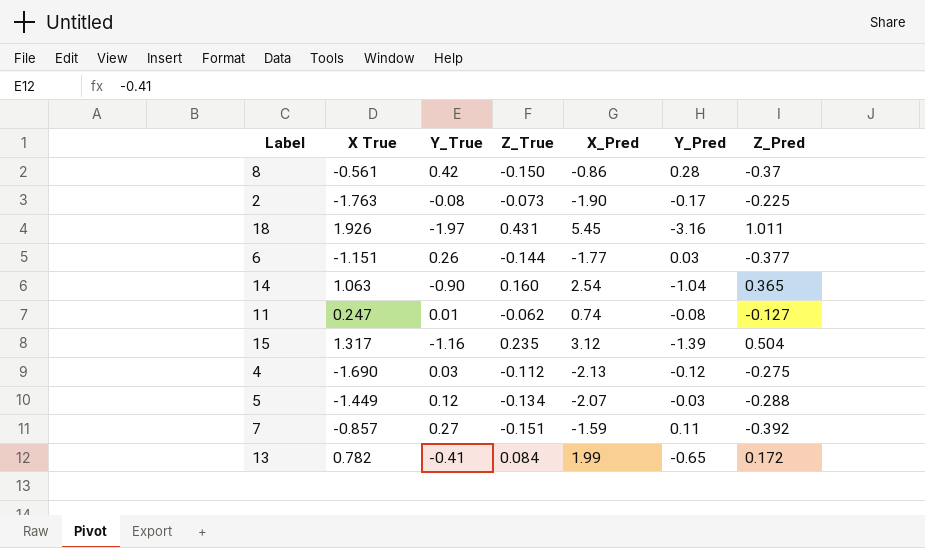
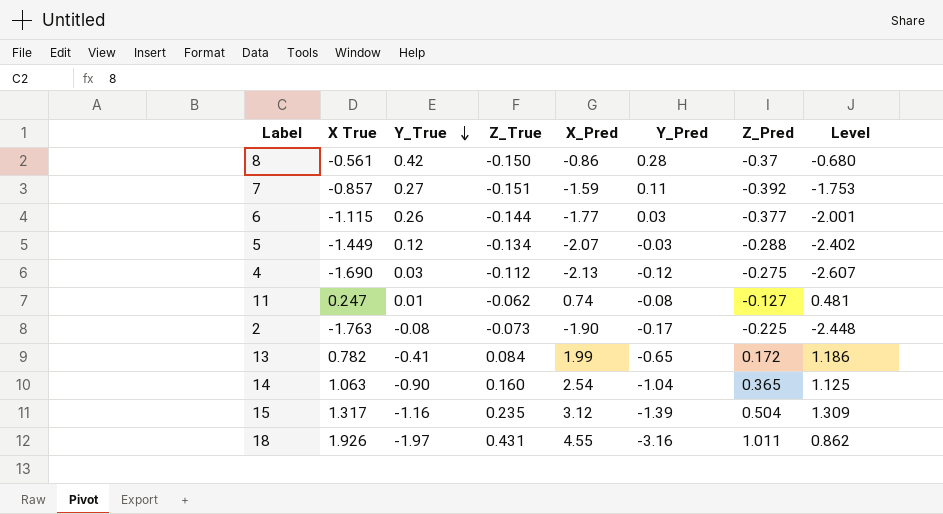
row order: none -> Y_True descending
column Level | formula: none -> [Y_True] + [Z_True] + [X_Pred] + [Y_Pred] + [Z_Pred]
6 | X True: -1.151 -> -1.115
18 | X_Pred: 5.45 -> 4.55

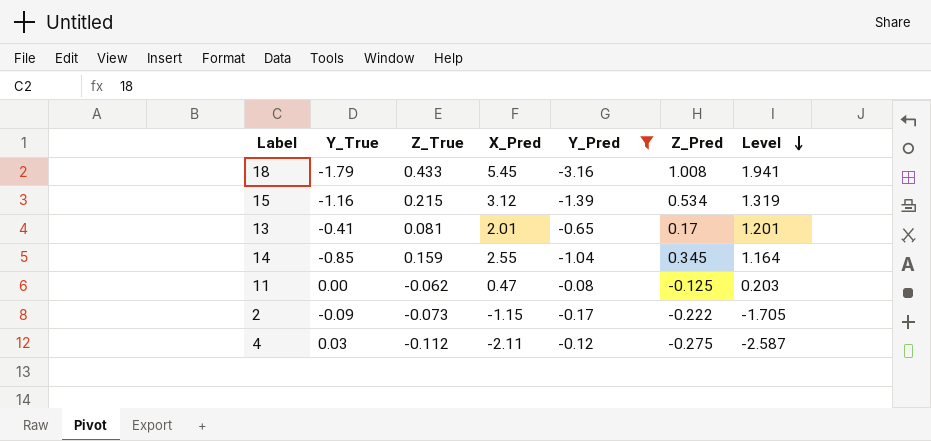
filter: none -> Y_Pred <= -0.08
row order: Y_True descending -> Level descending
column X True | position: 2 -> none
18 | Y_True: -1.97 -> -1.79
18 | Z_True: 0.431 -> 0.433
18 | X_Pred: 4.55 -> 5.45
18 | Z_Pred: 1.011 -> 1.008
18 | Level: 0.862 -> 1.941
15 | Z_True: 0.235 -> 0.215
15 | Z_Pred: 0.504 -> 0.534
15 | Level: 1.309 -> 1.319
13 | Z_True: 0.084 -> 0.081
13 | X_Pred: 1.99 -> 2.01
13 | Z_Pred: 0.172 -> 0.17
13 | Level: 1.186 -> 1.201
14 | Y_True: -0.90 -> -0.85
14 | Z_True: 0.160 -> 0.159
14 | X_Pred: 2.54 -> 2.55
14 | Z_Pred: 0.365 -> 0.345
14 | Level: 1.125 -> 1.164
11 | Y_True: 0.01 -> 0.00
11 | X_Pred: 0.74 -> 0.47
11 | Z_Pred: -0.127 -> -0.125
11 | Level: 0.481 -> 0.203
2 | Y_True: -0.08 -> -0.09
2 | X_Pred: -1.90 -> -1.15
2 | Z_Pred: -0.225 -> -0.222
2 | Level: -2.448 -> -1.705
4 | X_Pred: -2.13 -> -2.11
4 | Level: -2.607 -> -2.587

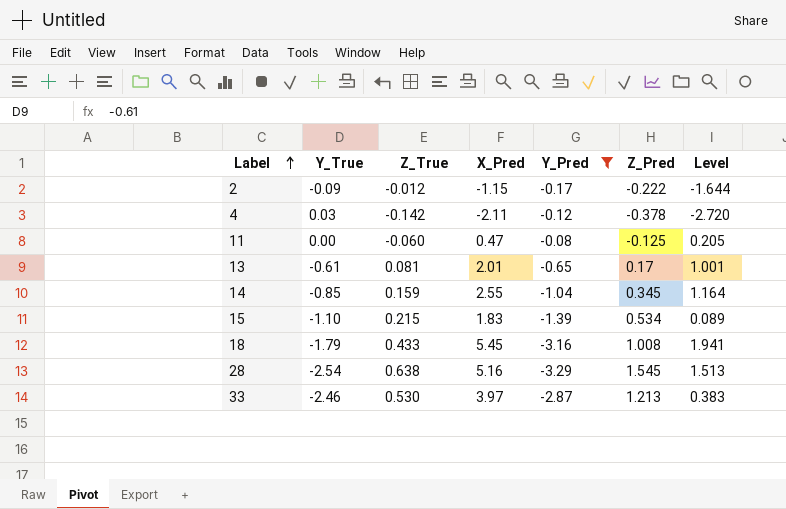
row order: Level descending -> Label ascending
2 | Z_True: -0.073 -> -0.012
2 | Level: -1.705 -> -1.644
4 | Z_True: -0.112 -> -0.142
4 | Z_Pred: -0.275 -> -0.378
4 | Level: -2.587 -> -2.720
11 | Z_True: -0.062 -> -0.060
11 | Level: 0.203 -> 0.205
13 | Y_True: -0.41 -> -0.61
13 | Level: 1.201 -> 1.001
15 | Y_True: -1.16 -> -1.10
15 | X_Pred: 3.12 -> 1.83
15 | Level: 1.319 -> 0.089
row 28: none -> -2.54 | 0.638 | 5.16 | -3.29 | 1.545 | 1.513
row 33: none -> -2.46 | 0.530 | 3.97 | -2.87 | 1.213 | 0.383

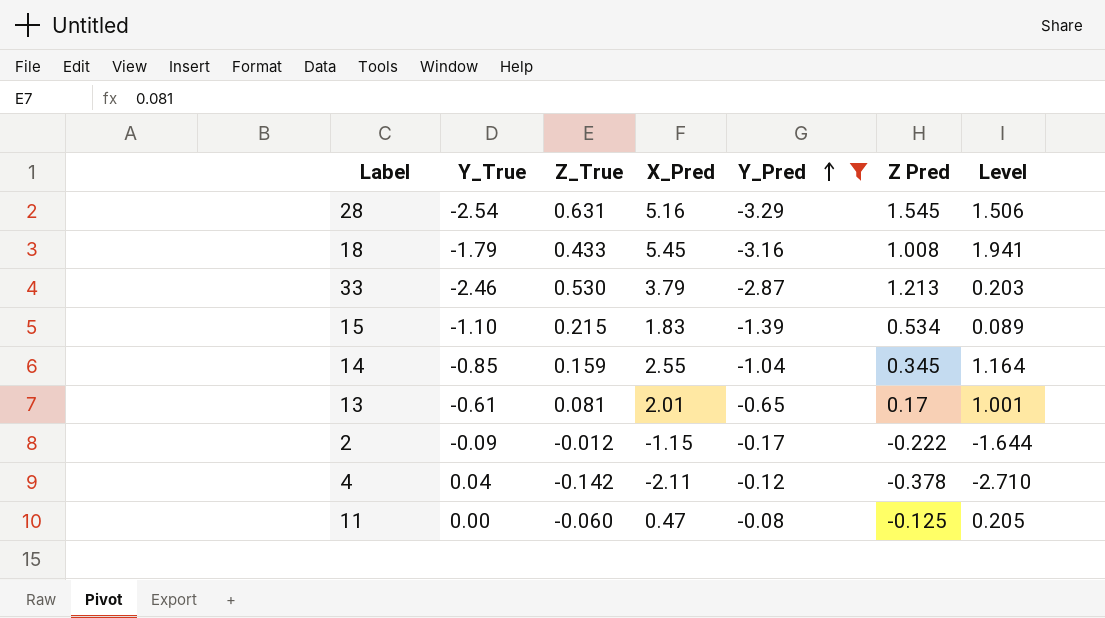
row order: Label ascending -> Y_Pred ascending
column name: Z_Pred -> Z Pred
28 | Z_True: 0.638 -> 0.631
28 | Level: 1.513 -> 1.506
33 | X_Pred: 3.97 -> 3.79
33 | Level: 0.383 -> 0.203
4 | Y_True: 0.03 -> 0.04
4 | Level: -2.720 -> -2.710

